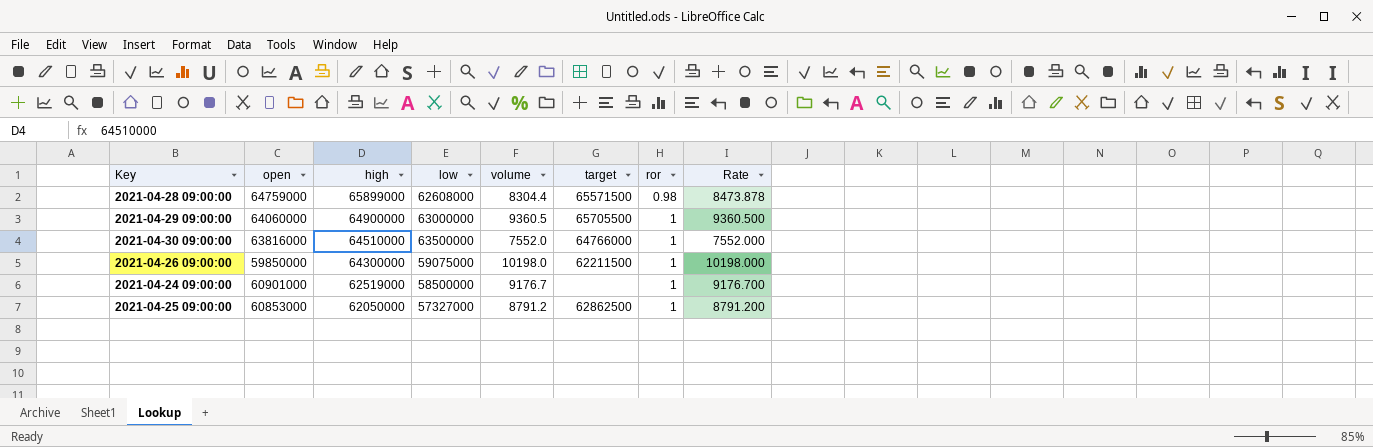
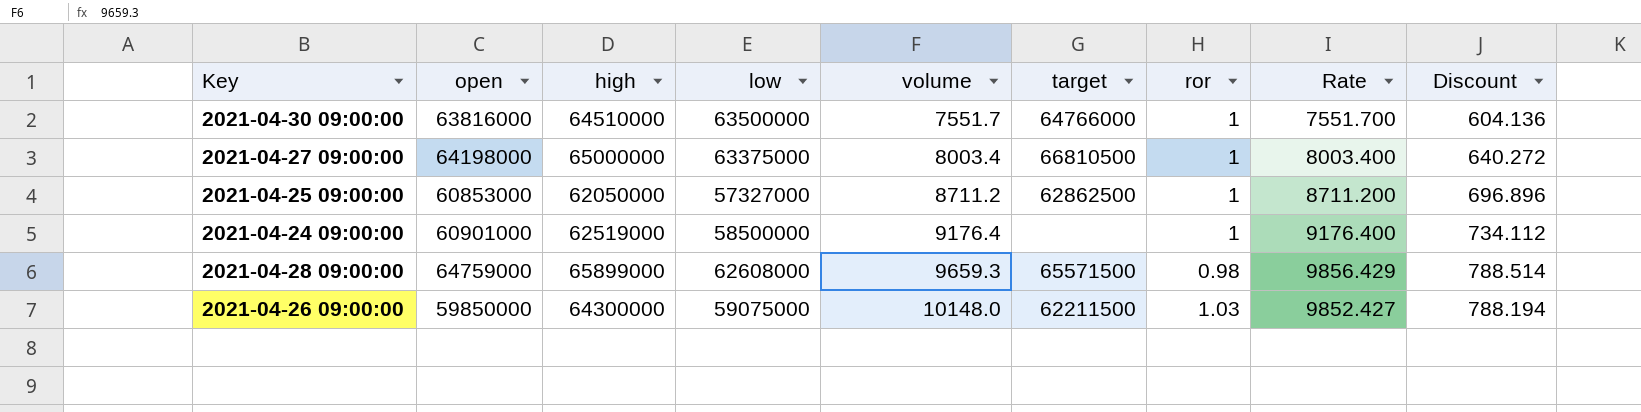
row order: high descending -> volume ascending
column Discount | formula: none -> [Rate] * 0.08
row 2021-04-29 09:00:00: 64060000 | 64900000 | 63000000 | 9360.5 | 65705500 | 1 | 9360.500 -> none
2021-04-30 09:00:00 | volume: 7552.0 -> 7551.7
2021-04-30 09:00:00 | Rate: 7552.000 -> 7551.700
row 2021-04-27 09:00:00: none -> 64198000 | 65000000 | 63375000 | 8003.4 | 66810500 | 1 | 8003.400 | 640.272
2021-04-25 09:00:00 | volume: 8791.2 -> 8711.2
2021-04-25 09:00:00 | Rate: 8791.200 -> 8711.200
2021-04-24 09:00:00 | volume: 9176.7 -> 9176.4
2021-04-24 09:00:00 | Rate: 9176.700 -> 9176.400
2021-04-28 09:00:00 | volume: 8304.4 -> 9659.3
2021-04-28 09:00:00 | Rate: 8473.878 -> 9856.429
2021-04-26 09:00:00 | volume: 10198.0 -> 10148.0
2021-04-26 09:00:00 | ror: 1 -> 1.03
2021-04-26 09:00:00 | Rate: 10198.000 -> 9852.427

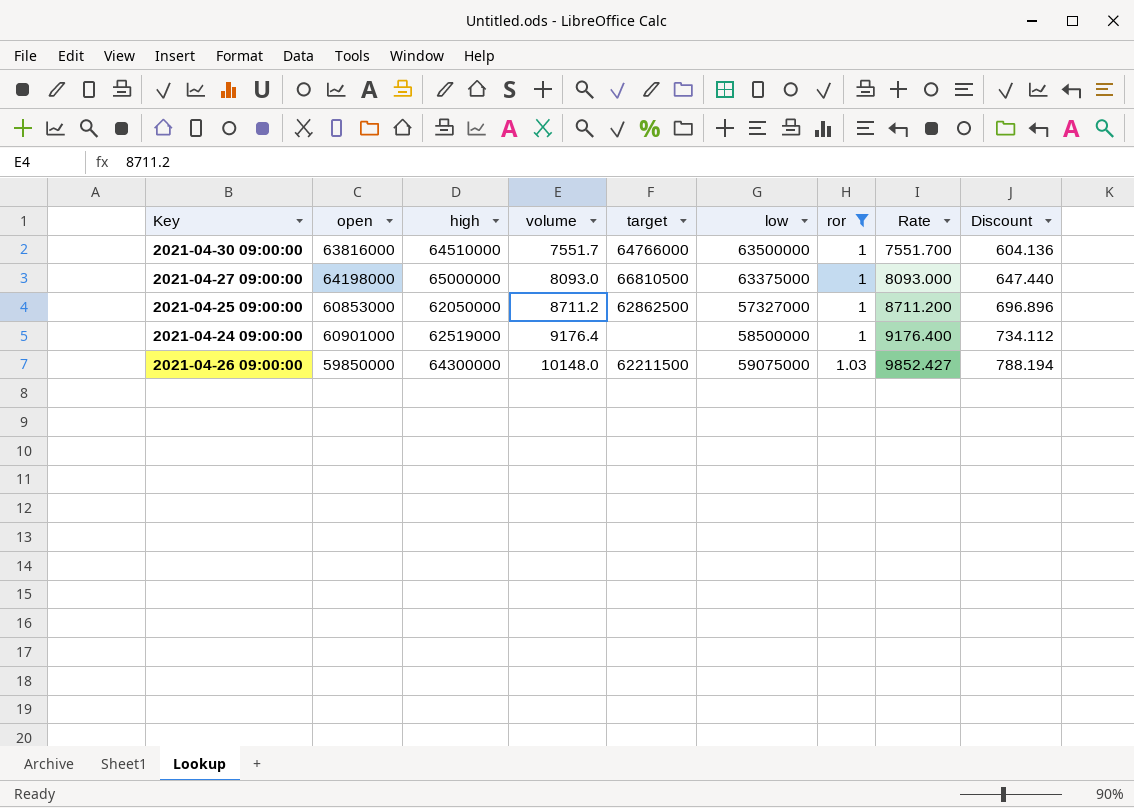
filter: none -> ror != 0.98
column low | position: 4 -> 6
2021-04-27 09:00:00 | volume: 8003.4 -> 8093.0
2021-04-27 09:00:00 | Rate: 8003.400 -> 8093.000
2021-04-27 09:00:00 | Discount: 640.272 -> 647.440

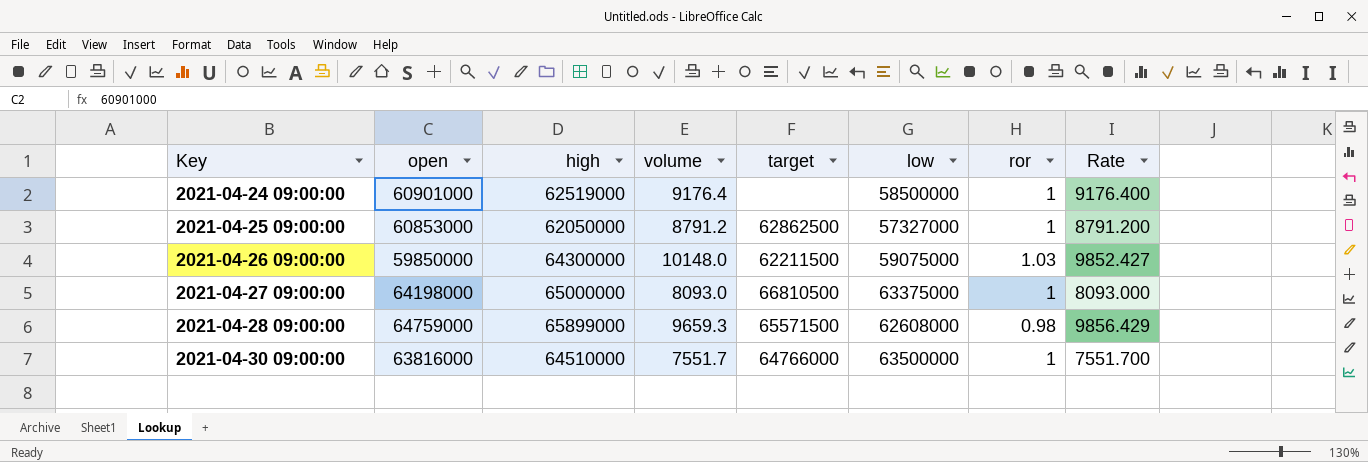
filter: ror != 0.98 -> none
row order: volume ascending -> Key ascending
column Discount | formula: [Rate] * 0.08 -> none
2021-04-25 09:00:00 | volume: 8711.2 -> 8791.2
2021-04-25 09:00:00 | Rate: 8711.200 -> 8791.200

